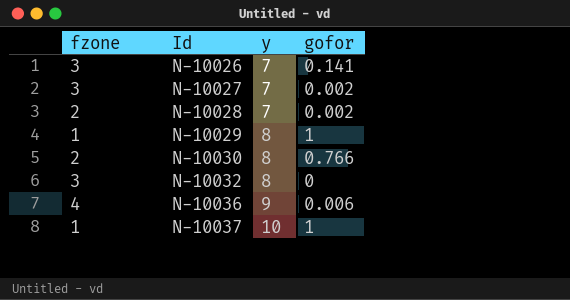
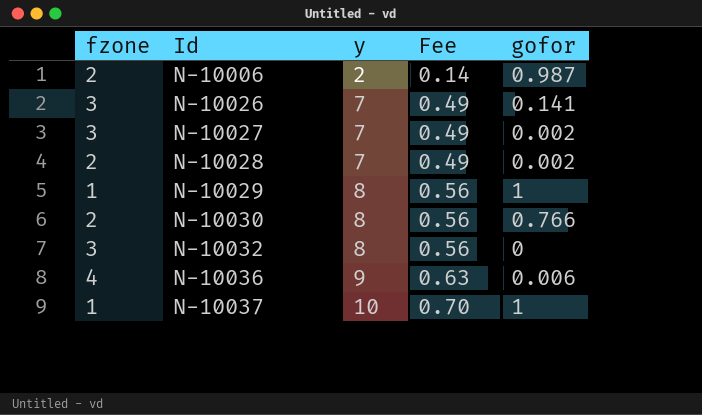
column Fee | formula: none -> [y] * 0.07
row N-10006: none -> 2 | 2 | 0.14 | 0.987

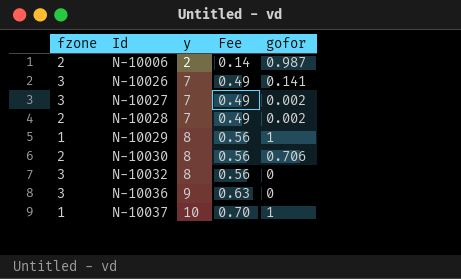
N-10030 | gofor: 0.766 -> 0.706
N-10036 | fzone: 4 -> 3
N-10036 | gofor: 0.006 -> 0

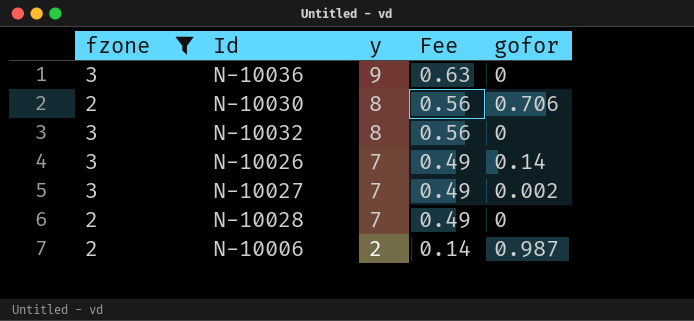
filter: none -> fzone != 1
row order: Id ascending -> y descending
N-10026 | gofor: 0.141 -> 0.14
N-10028 | gofor: 0.002 -> 0

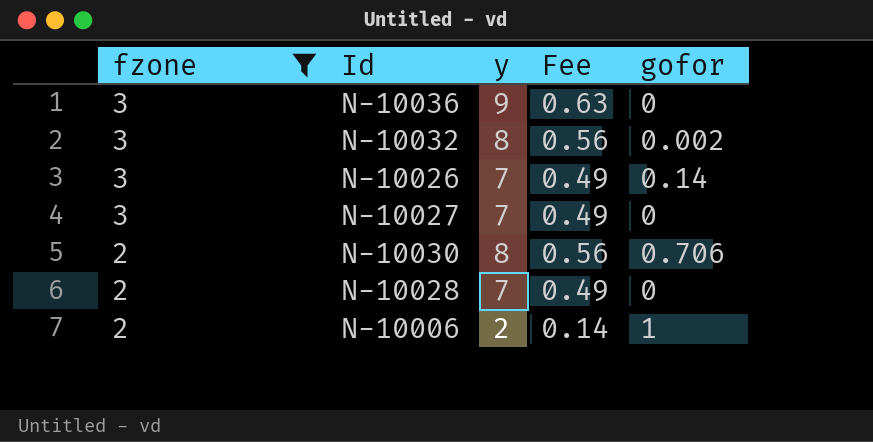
row order: y descending -> fzone descending
N-10032 | gofor: 0 -> 0.002
N-10027 | gofor: 0.002 -> 0
N-10006 | gofor: 0.987 -> 1

